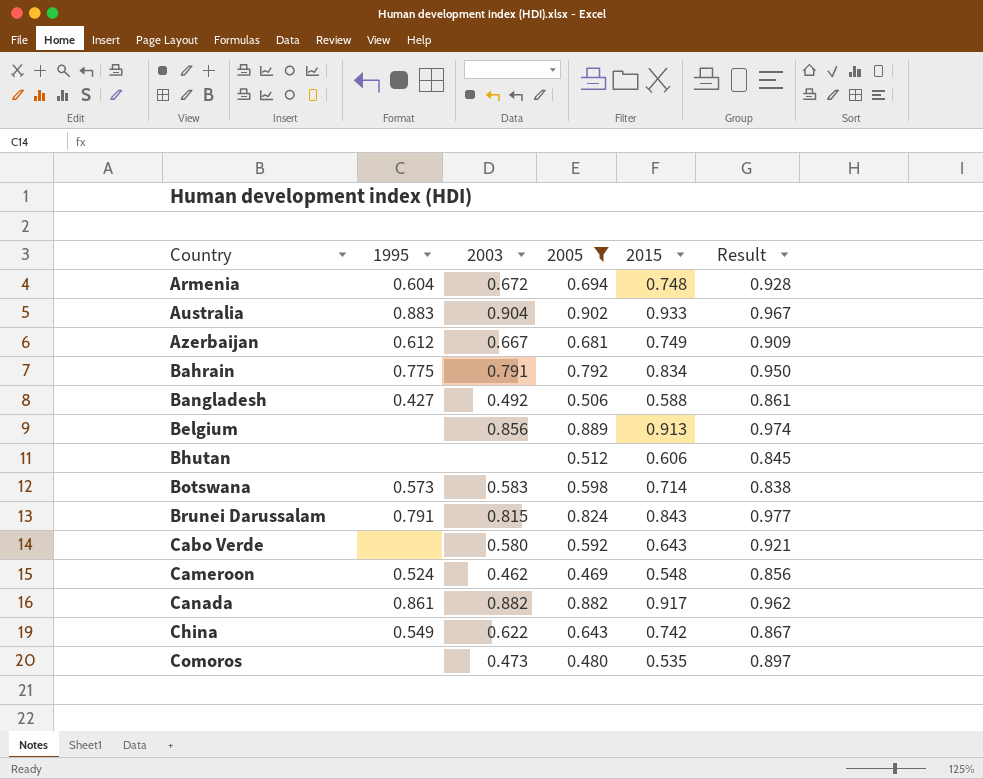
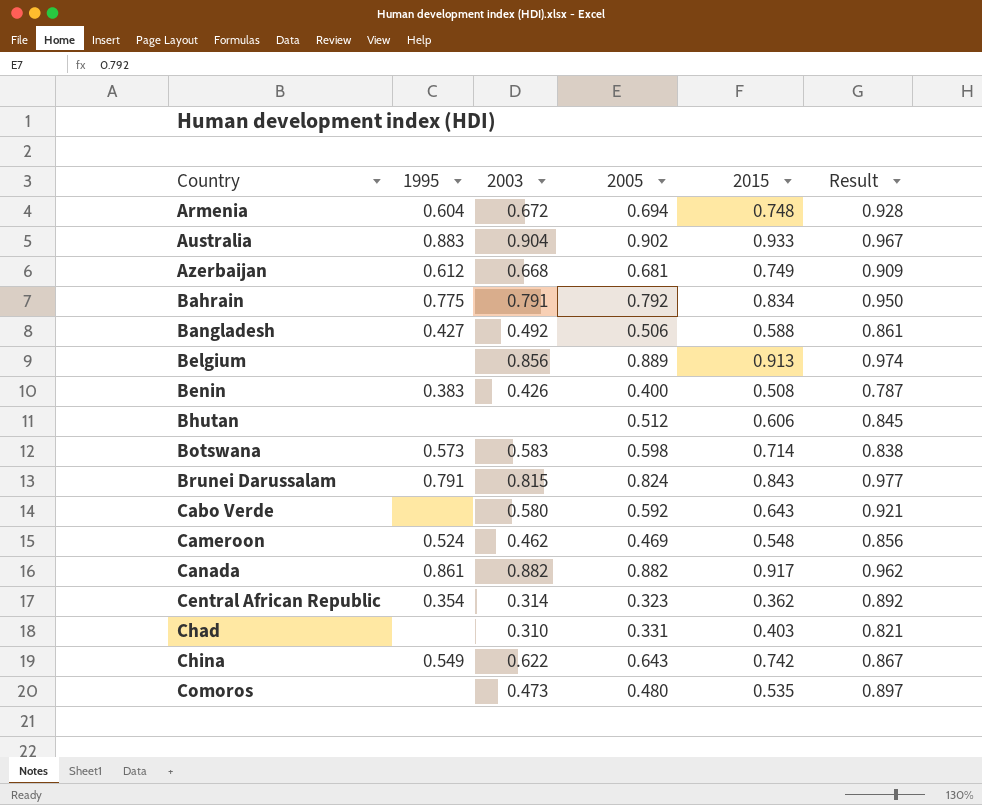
filter: 2005 >= 0.469 -> none
Azerbaijan | 2003: 0.667 -> 0.668

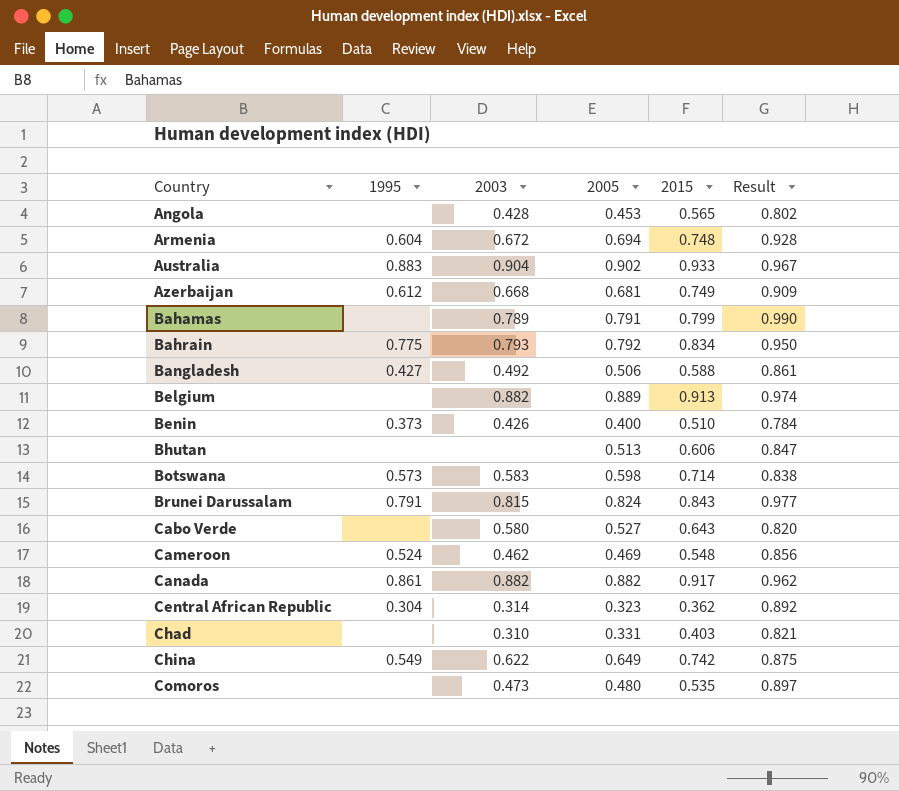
row Angola: none -> none | 0.428 | 0.453 | 0.565 | 0.802
row Bahamas: none -> none | 0.789 | 0.791 | 0.799 | 0.990
Bahrain | 2003: 0.791 -> 0.793
Belgium | 2003: 0.856 -> 0.882
Benin | 1995: 0.383 -> 0.373
Benin | 2015: 0.508 -> 0.510
Benin | Result: 0.787 -> 0.784
Bhutan | 2005: 0.512 -> 0.513
Bhutan | Result: 0.845 -> 0.847
Cabo Verde | 2005: 0.592 -> 0.527
Cabo Verde | Result: 0.921 -> 0.820
Central African Republic | 1995: 0.354 -> 0.304
China | 2005: 0.643 -> 0.649
China | Result: 0.867 -> 0.875

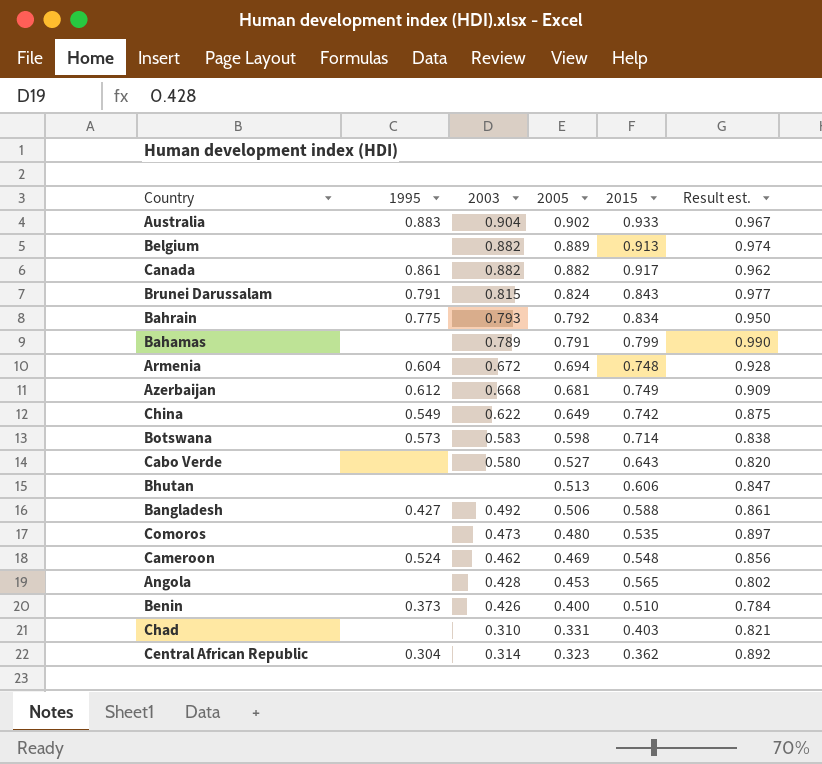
row order: Country ascending -> 2005 descending
column name: Result -> Result est.

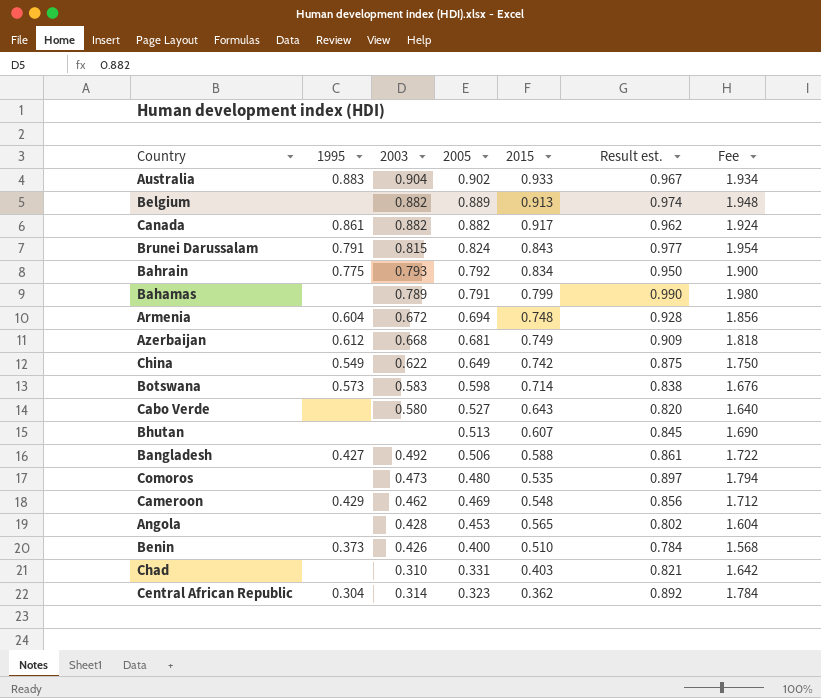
column Fee | formula: none -> [Result est.] * 2
Bhutan | 2015: 0.606 -> 0.607
Bhutan | Result est.: 0.847 -> 0.845
Cameroon | 1995: 0.524 -> 0.429

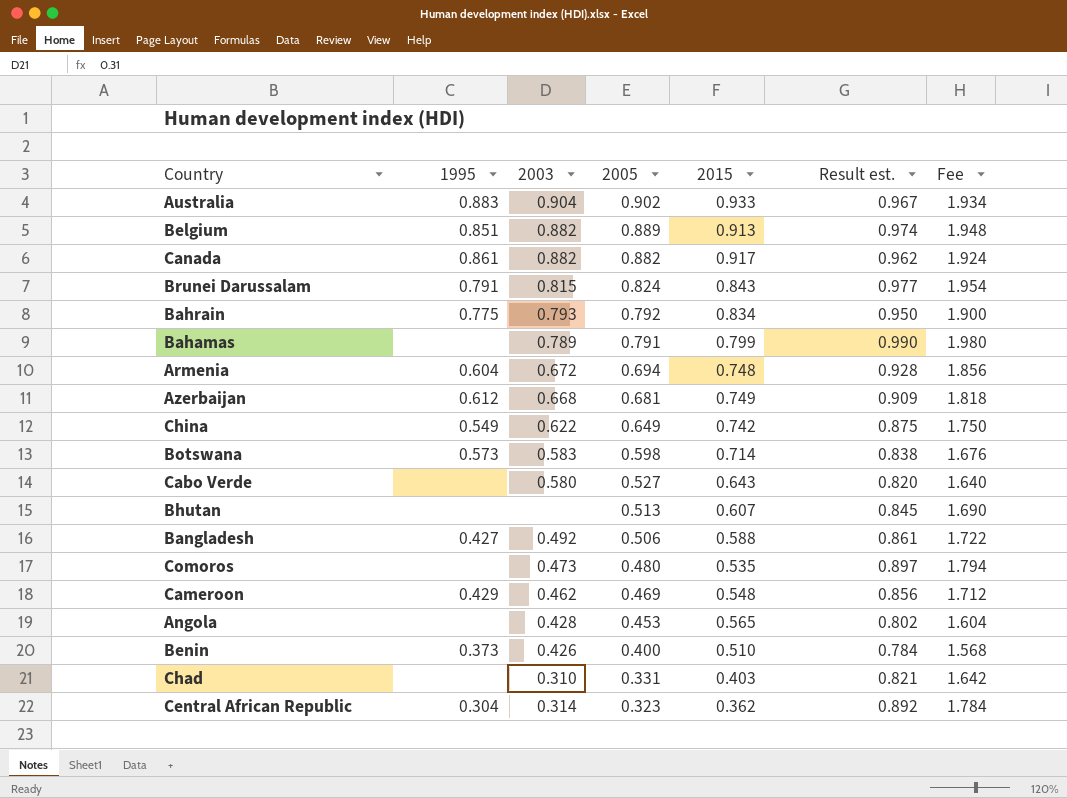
Belgium | 1995: none -> 0.851

